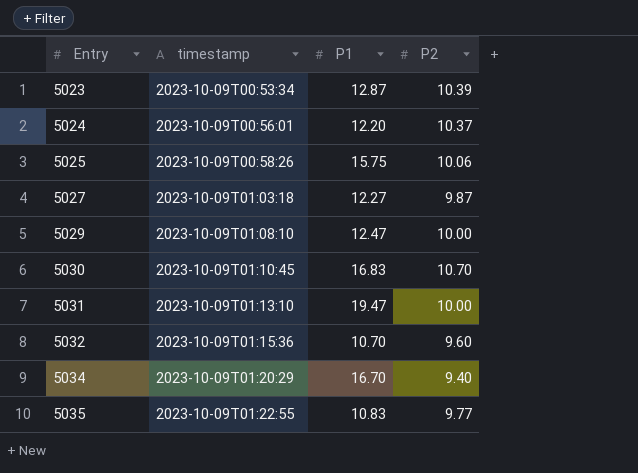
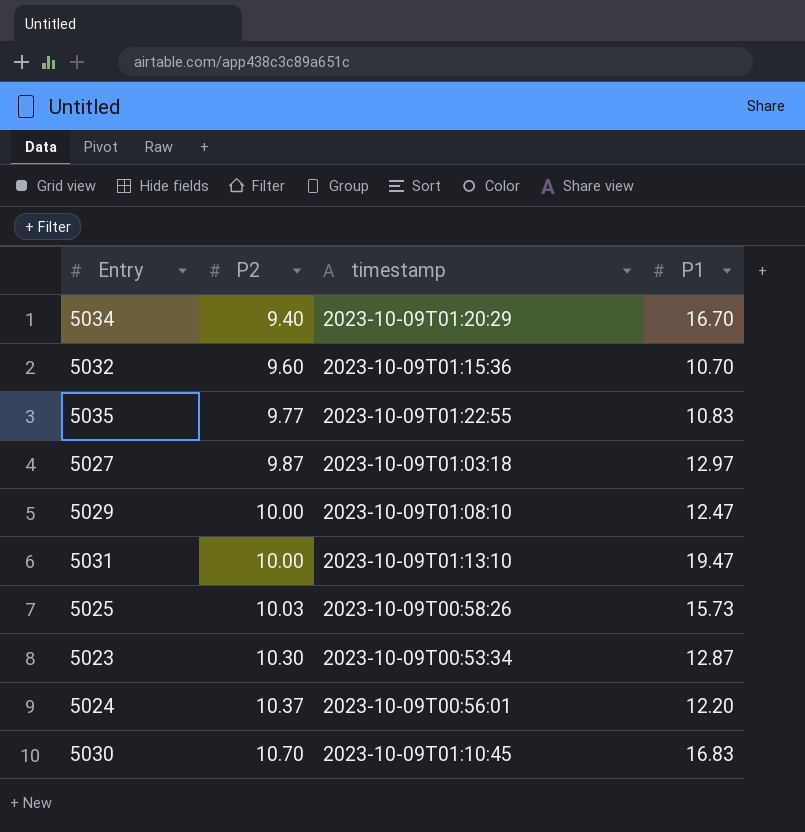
row order: Entry ascending -> P2 ascending
column P2 | position: 4 -> 2
5027 | P1: 12.27 -> 12.97
5025 | P2: 10.06 -> 10.03
5025 | P1: 15.75 -> 15.73
5023 | P2: 10.39 -> 10.30

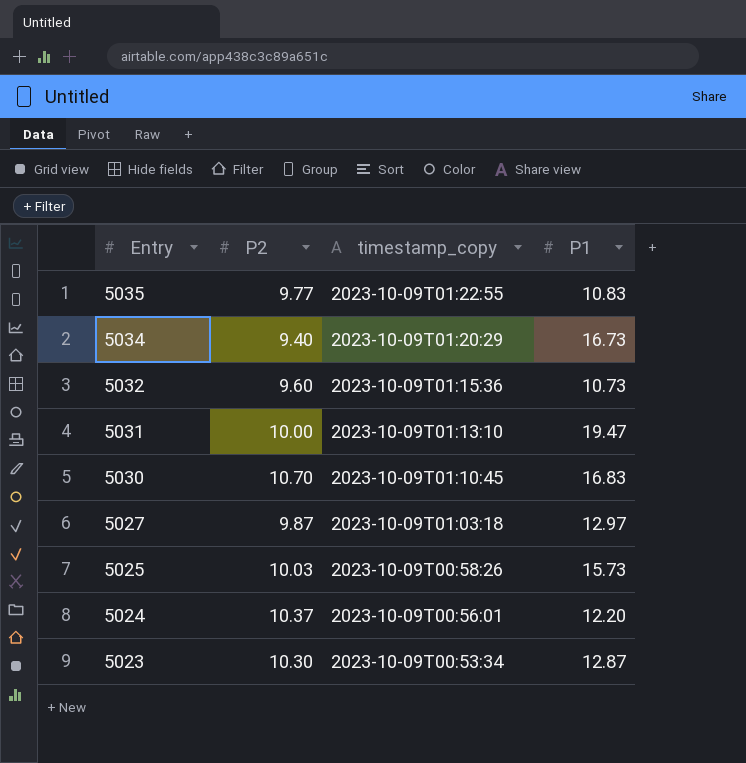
row order: P2 ascending -> Entry descending
column name: timestamp -> timestamp_copy
row 5029: 10.00 | 2023-10-09T01:08:10 | 12.47 -> none
5034 | P1: 16.70 -> 16.73
5032 | P1: 10.70 -> 10.73

